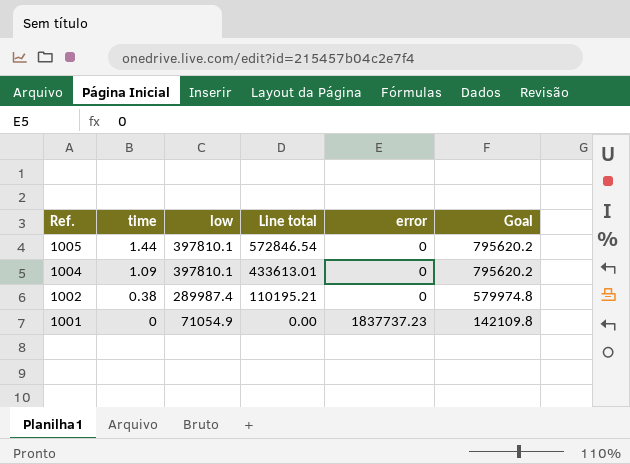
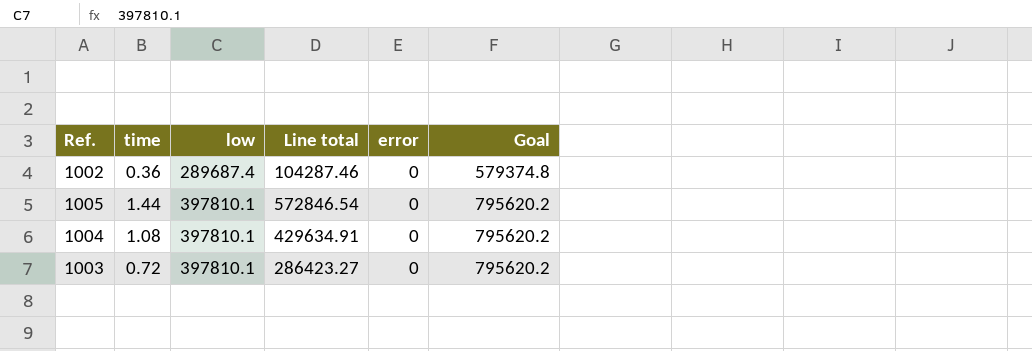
row order: Ref. descending -> low ascending
row 1001: 0 | 71054.9 | 0.00 | 1837737.23 | 142109.8 -> none
1002 | time: 0.38 -> 0.36
1002 | low: 289987.4 -> 289687.4
1002 | Line total: 110195.21 -> 104287.46
1002 | Goal: 579974.8 -> 579374.8
1004 | time: 1.09 -> 1.08
1004 | Line total: 433613.01 -> 429634.91
row 1003: none -> 0.72 | 397810.1 | 286423.27 | 0 | 795620.2

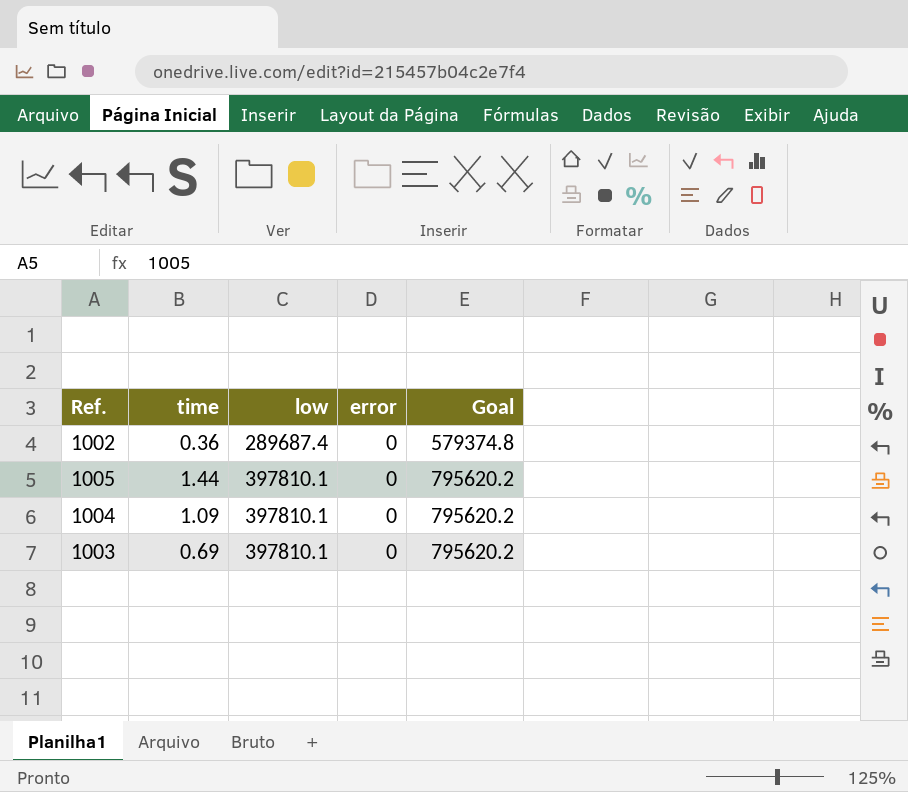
column Line total | formula: [time] * [low] -> none
1004 | time: 1.08 -> 1.09
1003 | time: 0.72 -> 0.69

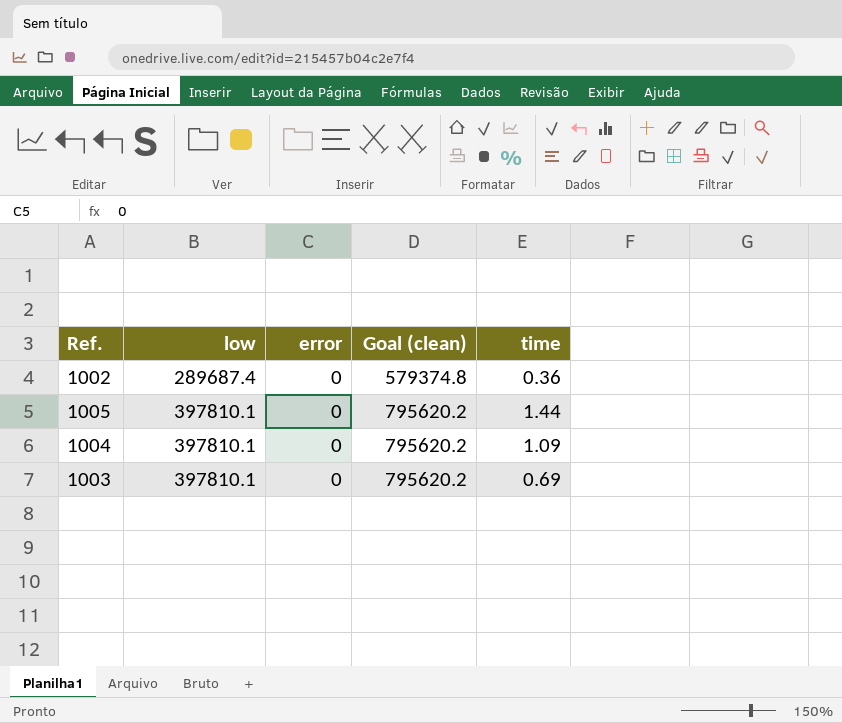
column name: Goal -> Goal (clean)
column time | position: 2 -> 5

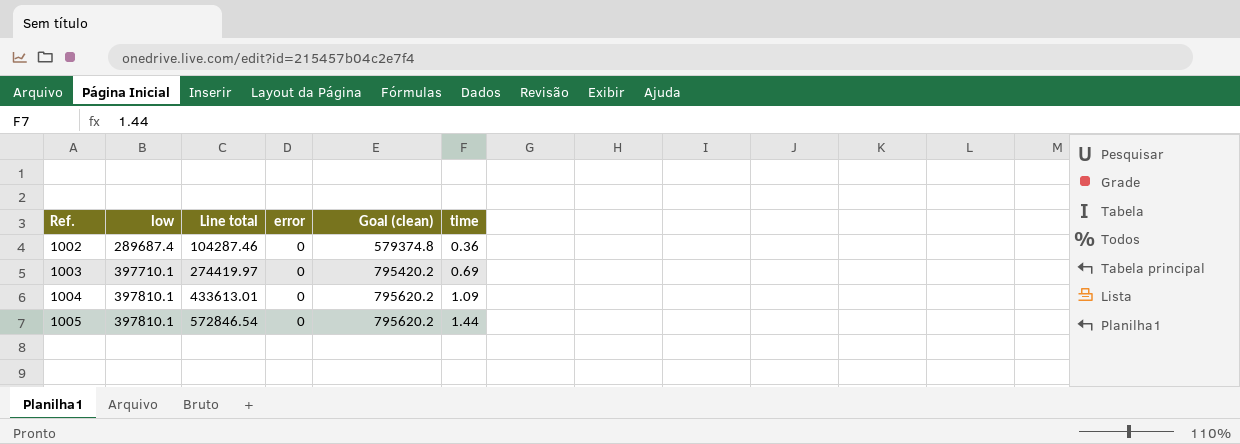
row order: low ascending -> Ref. ascending
column Line total | formula: none -> [low] * [time]
1003 | low: 397810.1 -> 397710.1
1003 | Goal (clean): 795620.2 -> 795420.2

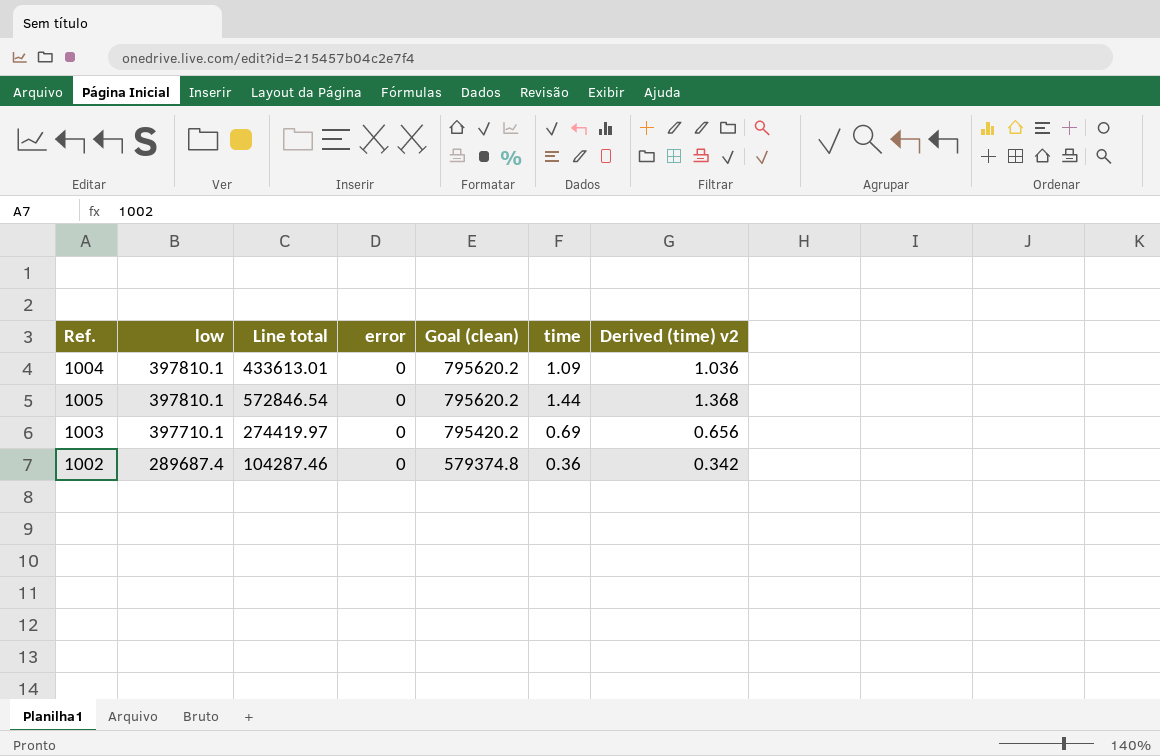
row order: Ref. ascending -> low descending
column Derived (time) v2 | formula: none -> [time] * 0.95

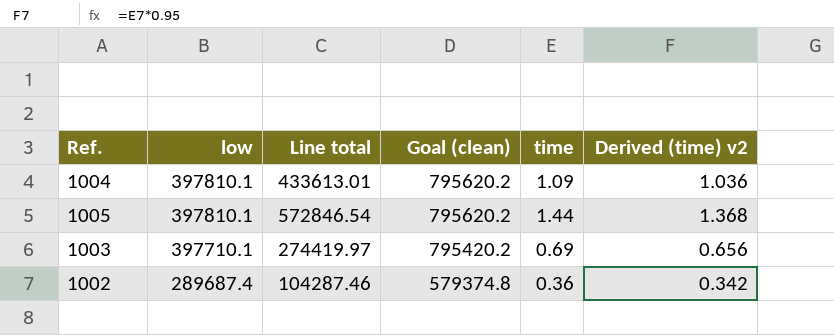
column error | position: 4 -> none

